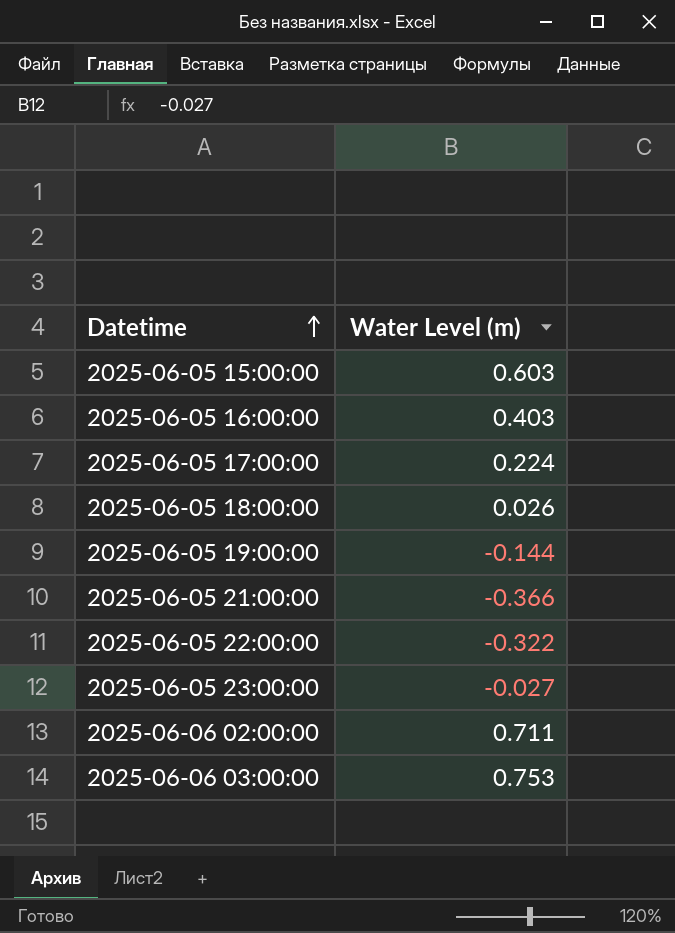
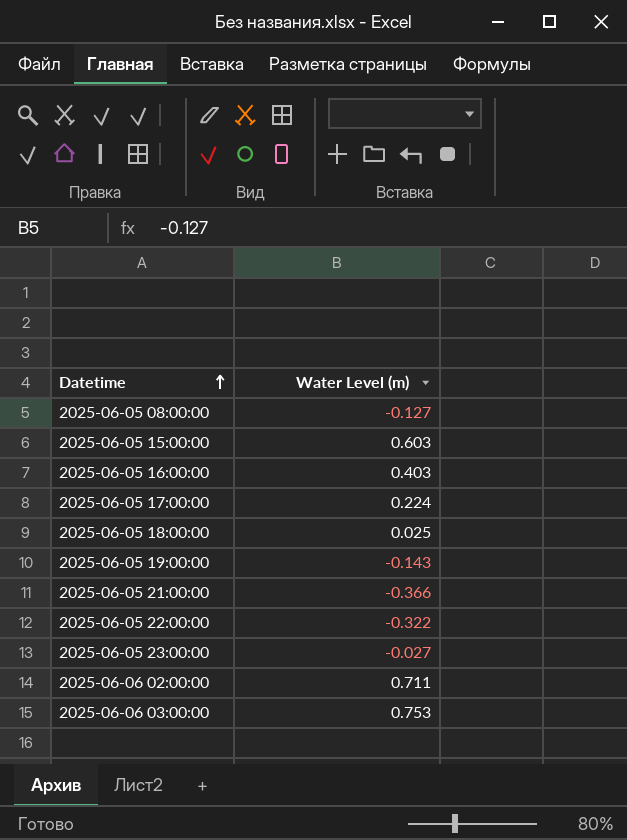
row 2025-06-05 08:00:00: none -> -0.127
2025-06-05 18:00:00 | Water Level (m): 0.026 -> 0.025
2025-06-05 19:00:00 | Water Level (m): -0.144 -> -0.143

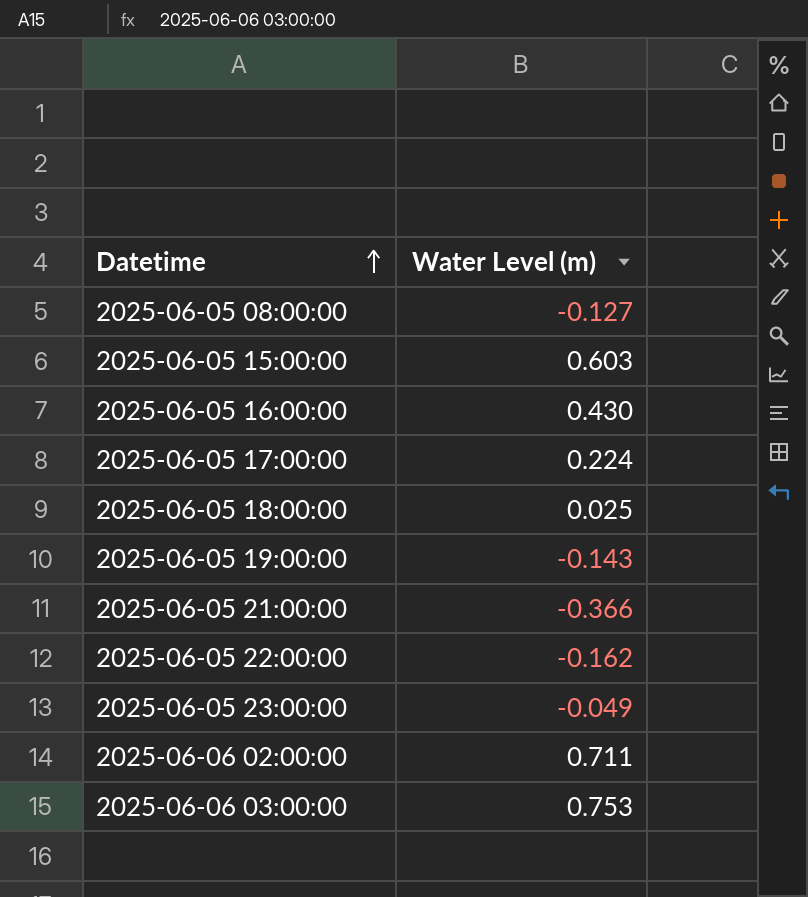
2025-06-05 16:00:00 | Water Level (m): 0.403 -> 0.430
2025-06-05 22:00:00 | Water Level (m): -0.322 -> -0.162
2025-06-05 23:00:00 | Water Level (m): -0.027 -> -0.049

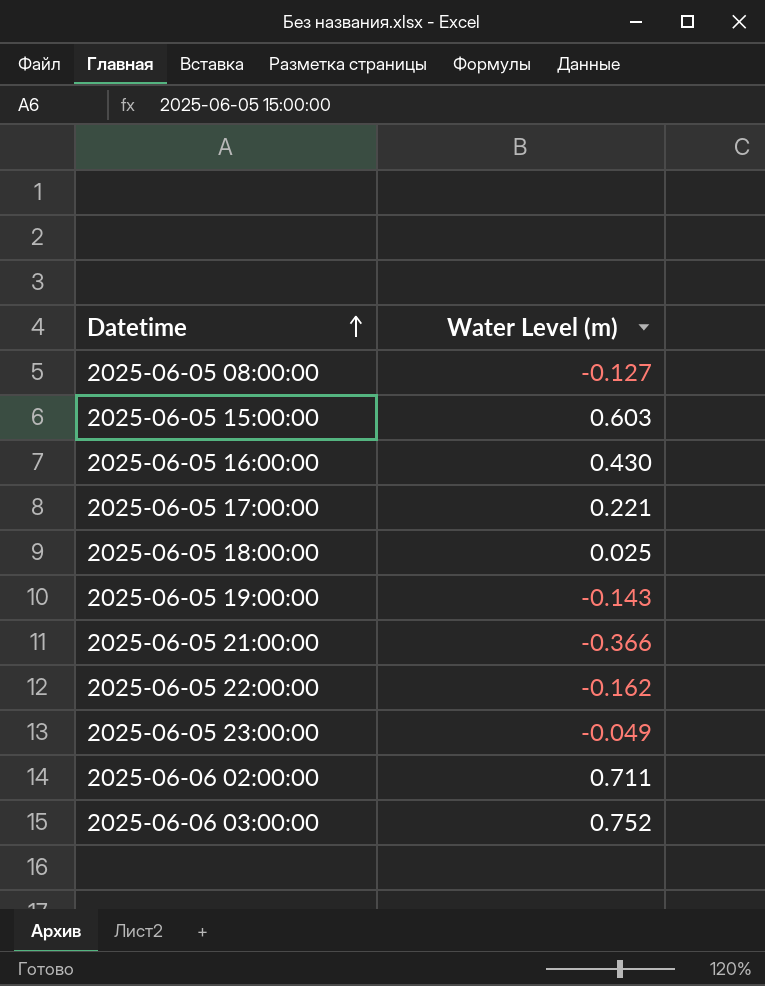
2025-06-05 17:00:00 | Water Level (m): 0.224 -> 0.221
2025-06-06 03:00:00 | Water Level (m): 0.753 -> 0.752

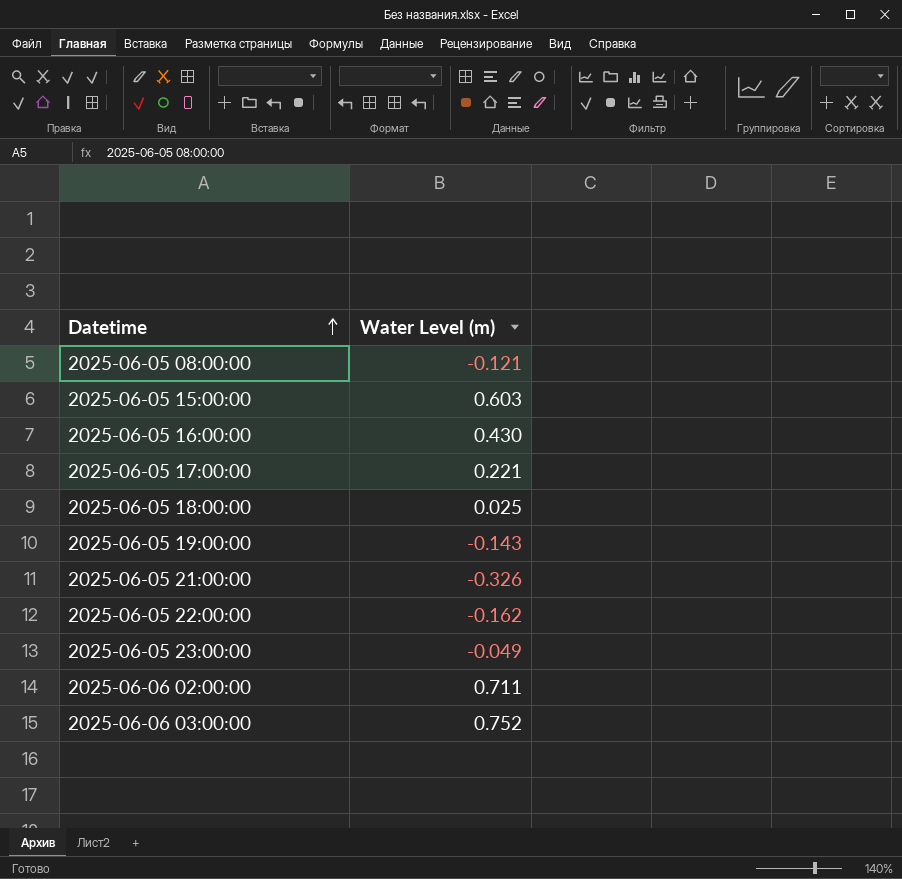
2025-06-05 08:00:00 | Water Level (m): -0.127 -> -0.121
2025-06-05 21:00:00 | Water Level (m): -0.366 -> -0.326

